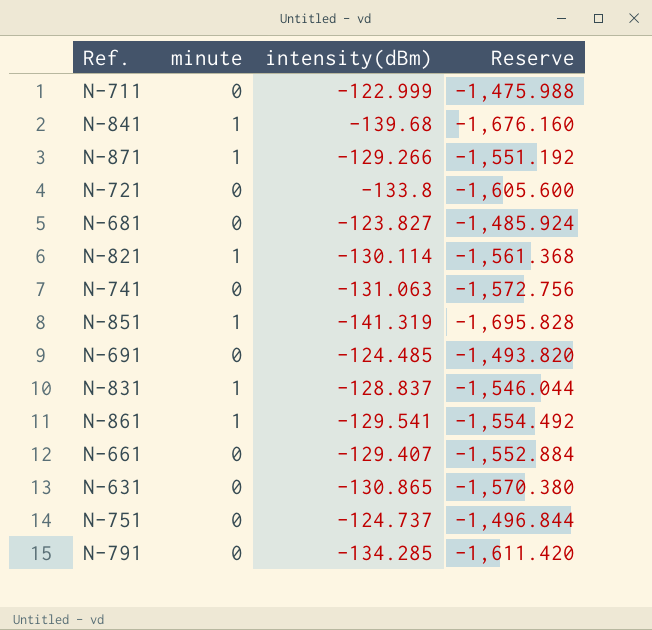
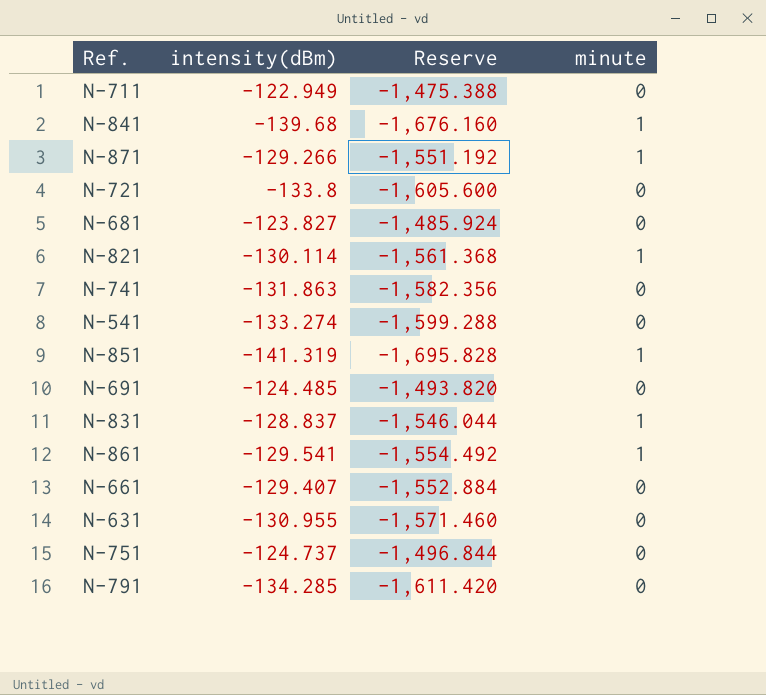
column minute | position: 2 -> 4
N-711 | intensity(dBm): -122.999 -> -122.949
N-711 | Reserve: -1,475.988 -> -1,475.388
N-741 | intensity(dBm): -131.063 -> -131.863
N-741 | Reserve: -1,572.756 -> -1,582.356
row N-541: none -> -133.274 | -1,599.288 | 0
N-631 | intensity(dBm): -130.865 -> -130.955
N-631 | Reserve: -1,570.380 -> -1,571.460

